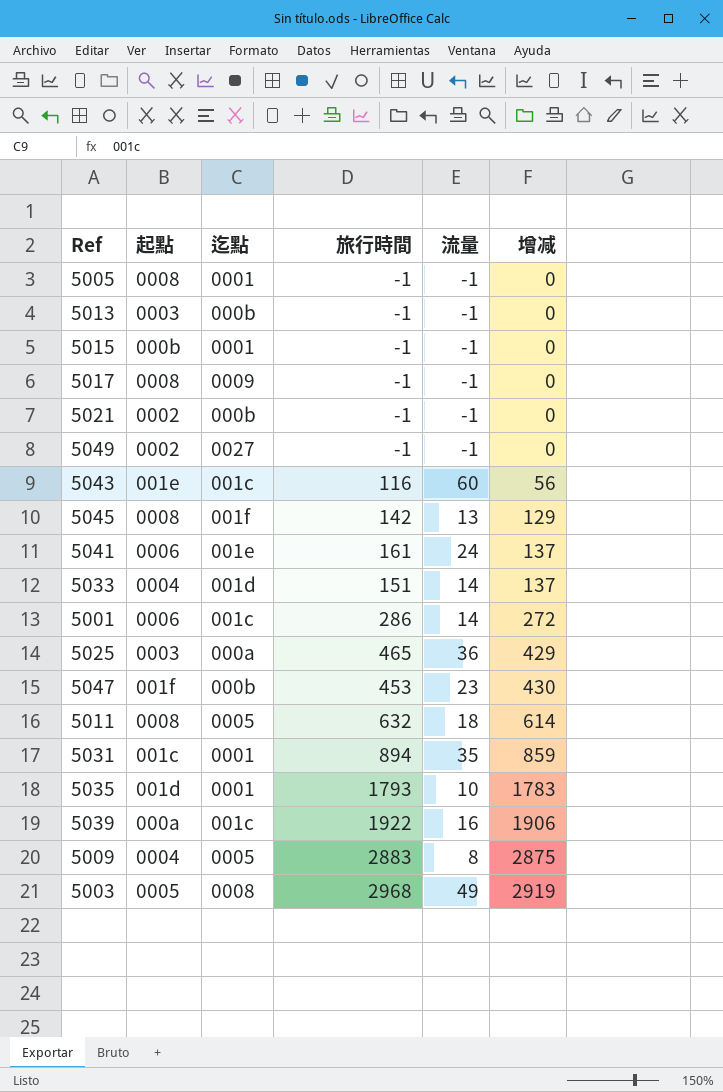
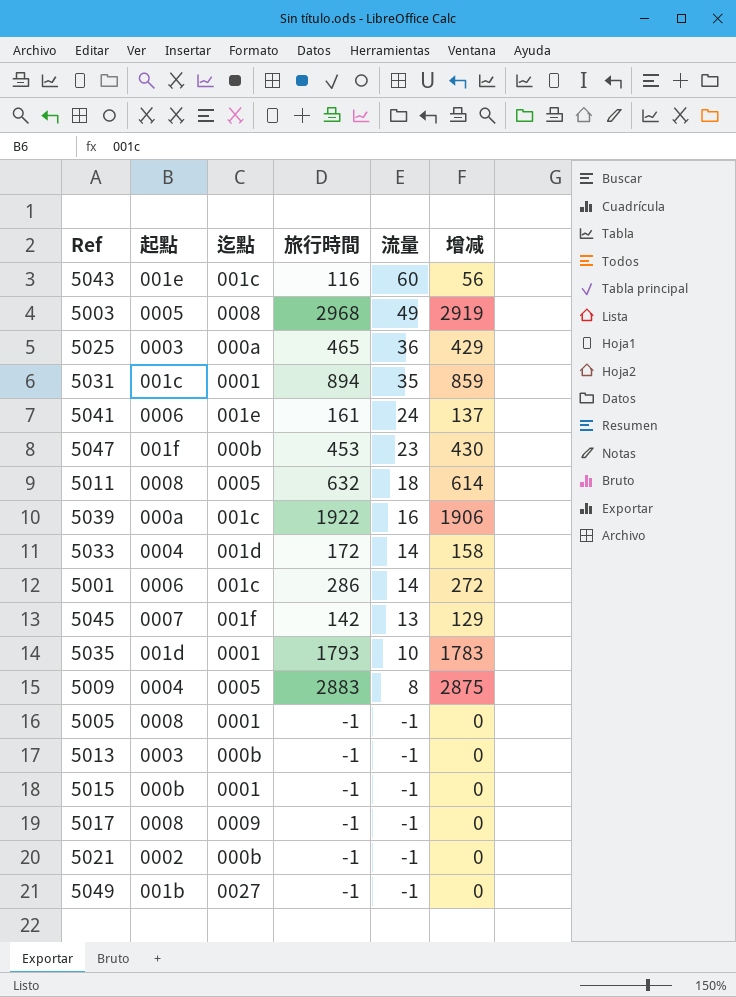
row order: 增减 ascending -> 流量 descending
5033 | 旅行時間: 151 -> 172
5033 | 增减: 137 -> 158
5045 | 起點: 0008 -> 0007
5049 | 起點: 0002 -> 001b

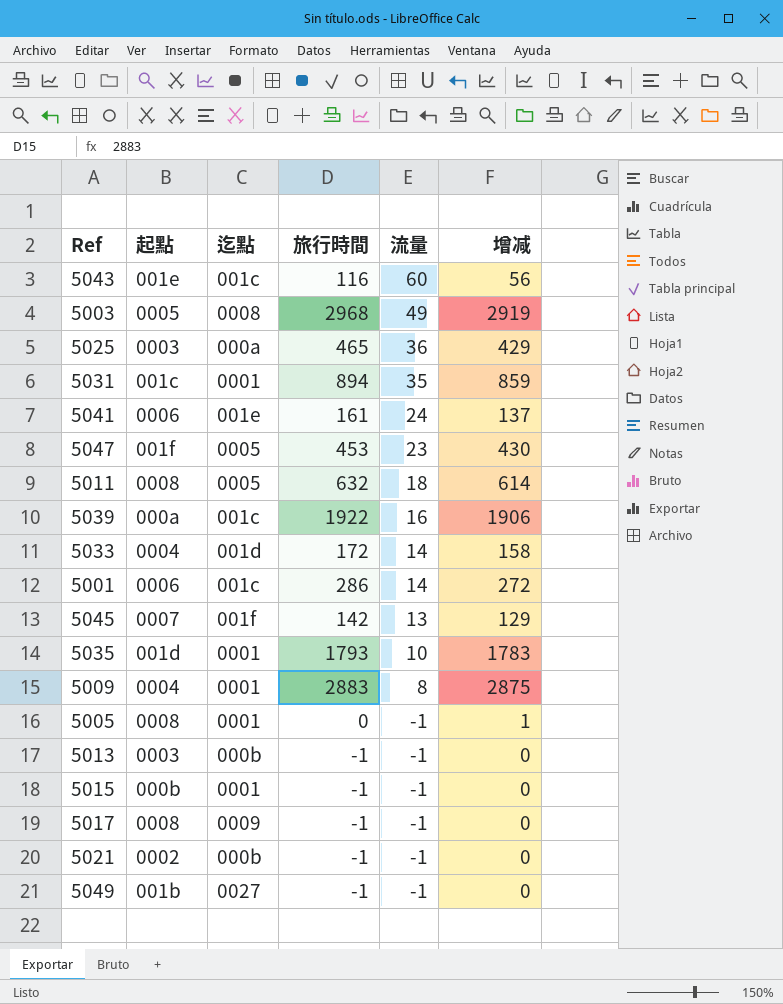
5047 | 迄點: 000b -> 0005
5009 | 迄點: 0005 -> 0001
5005 | 旅行時間: -1 -> 0
5005 | 增减: 0 -> 1

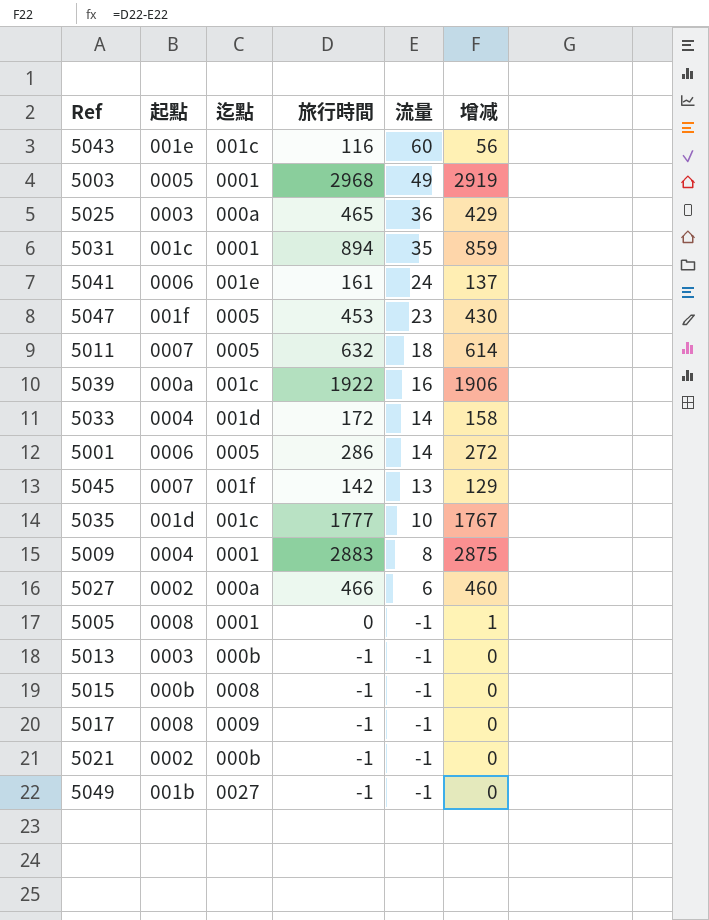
5003 | 迄點: 0008 -> 0001
5011 | 起點: 0008 -> 0007
5001 | 迄點: 001c -> 0005
5035 | 迄點: 0001 -> 001c
5035 | 旅行時間: 1793 -> 1777
5035 | 增减: 1783 -> 1767
row 5027: none -> 0002 | 000a | 466 | 6 | 460
5015 | 迄點: 0001 -> 0008

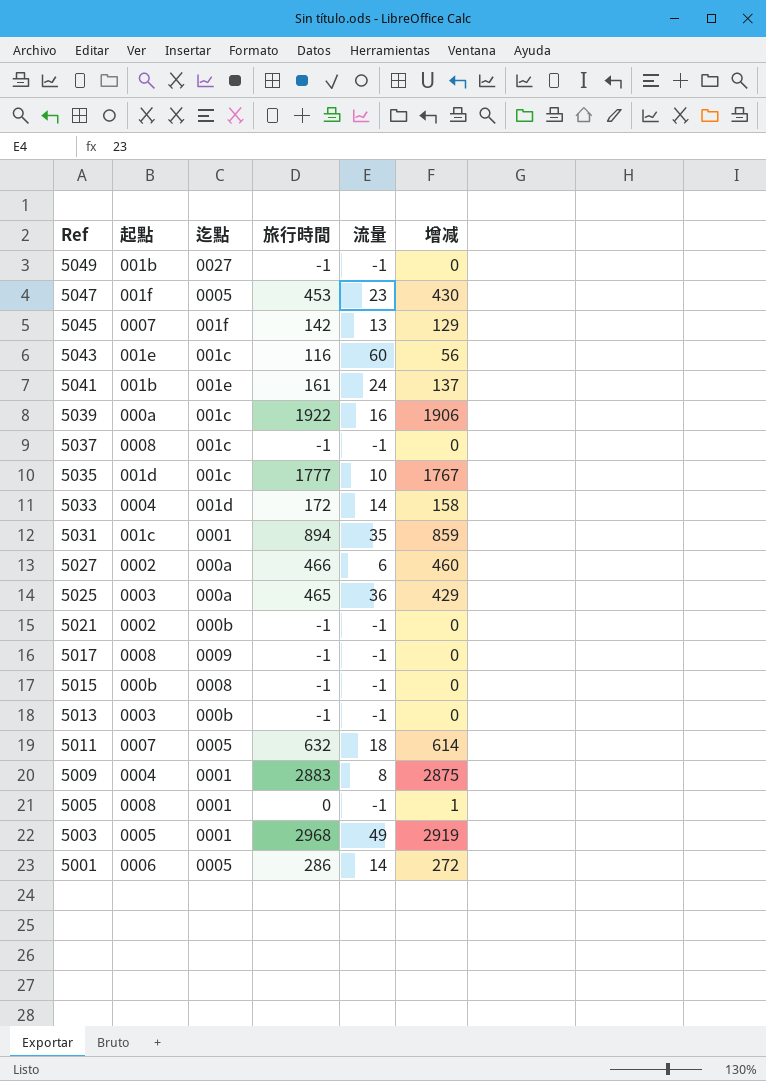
row order: 流量 descending -> Ref descending
5041 | 起點: 0006 -> 001b
row 5037: none -> 0008 | 001c | -1 | -1 | 0

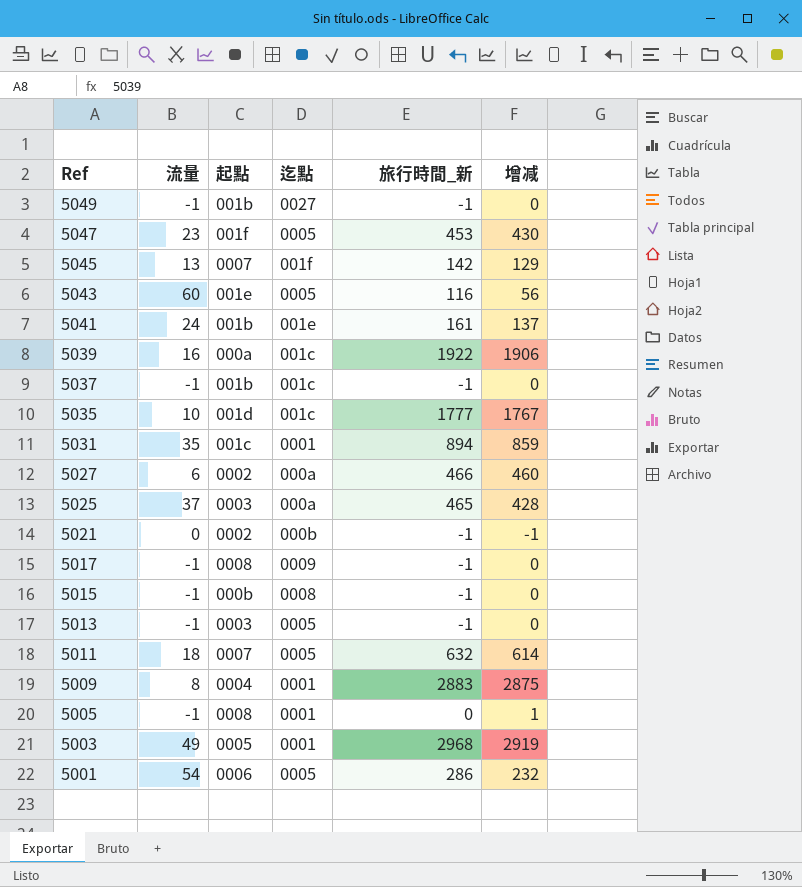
column 流量 | position: 5 -> 2
column name: 旅行時間 -> 旅行時間_新
row 5033: 0004 | 001d | 172 | 14 | 158 -> none
5043 | 迄點: 001c -> 0005
5037 | 起點: 0008 -> 001b
5025 | 流量: 36 -> 37
5025 | 增减: 429 -> 428
5021 | 流量: -1 -> 0
5021 | 增减: 0 -> -1
5013 | 迄點: 000b -> 0005
5001 | 流量: 14 -> 54
5001 | 增减: 272 -> 232

